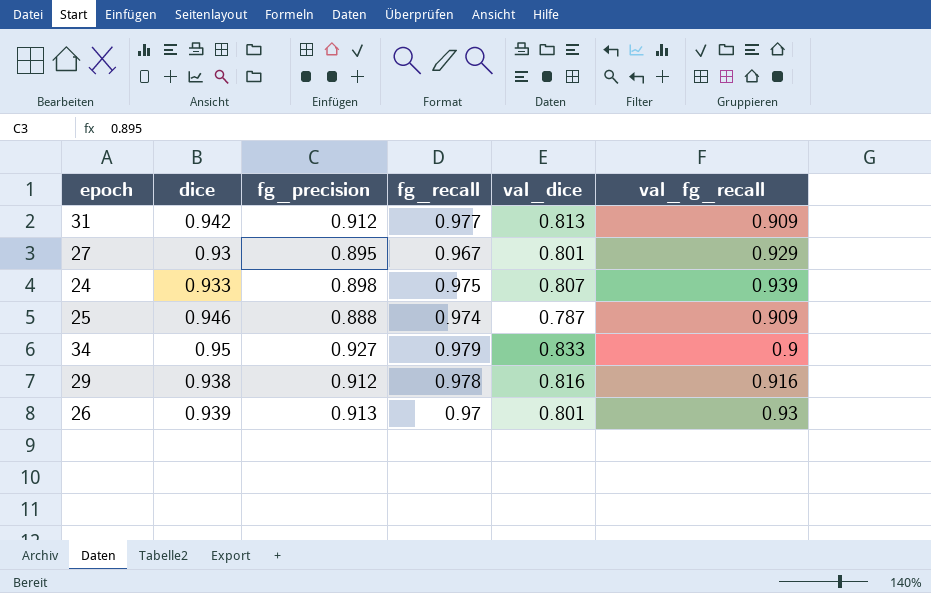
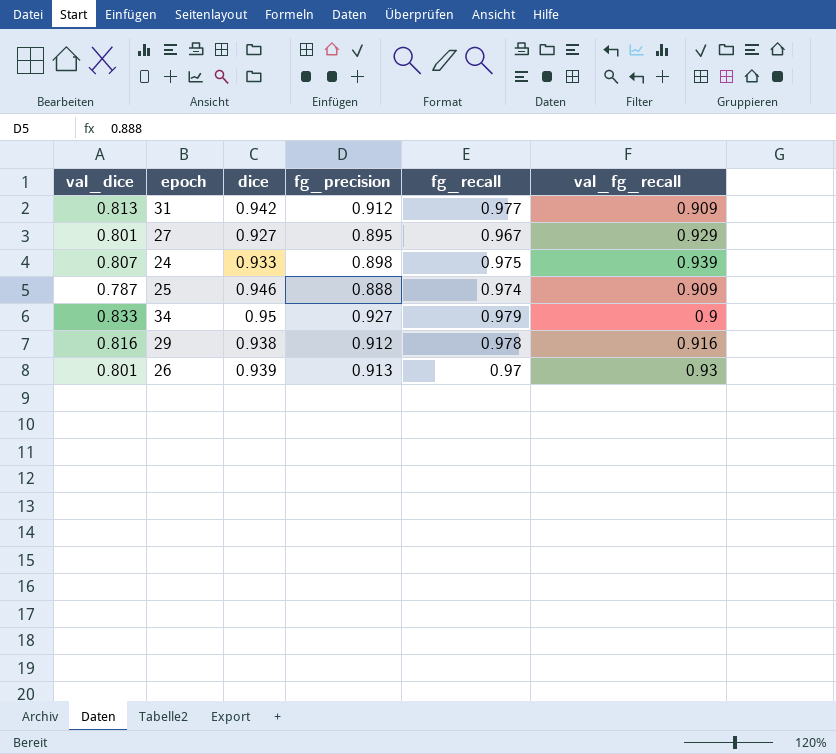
column val_dice | position: 5 -> 1
27 | dice: 0.93 -> 0.927

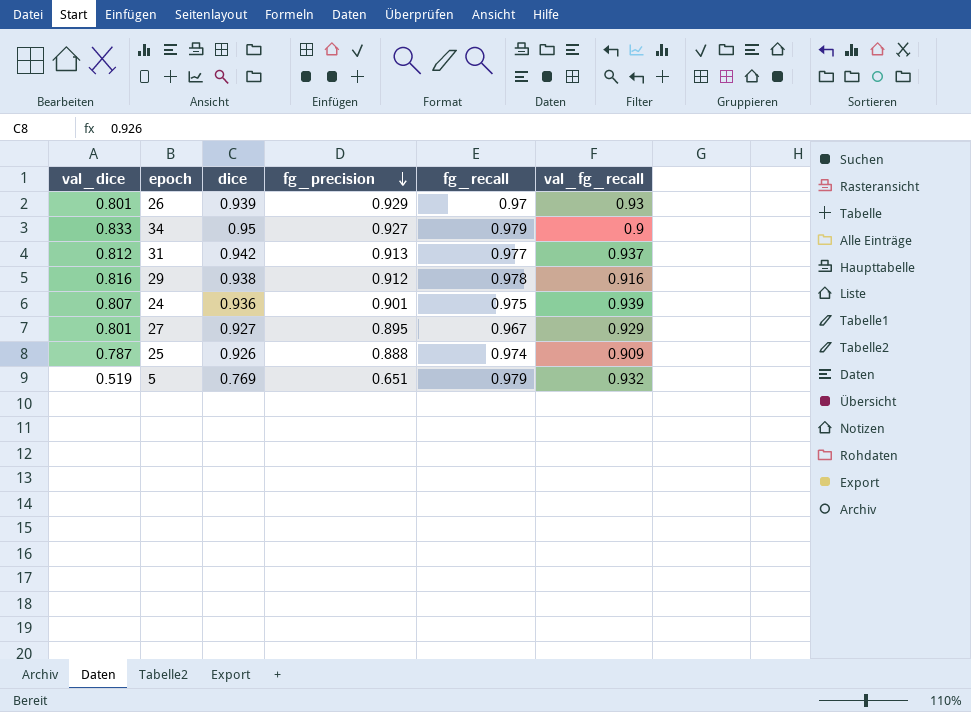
row order: none -> fg_precision descending
26 | fg_precision: 0.913 -> 0.929
31 | val_dice: 0.813 -> 0.812
31 | fg_precision: 0.912 -> 0.913
31 | val_fg_recall: 0.909 -> 0.937
24 | dice: 0.933 -> 0.936
24 | fg_precision: 0.898 -> 0.901
25 | dice: 0.946 -> 0.926
row 5: none -> 0.519 | 0.769 | 0.651 | 0.979 | 0.932

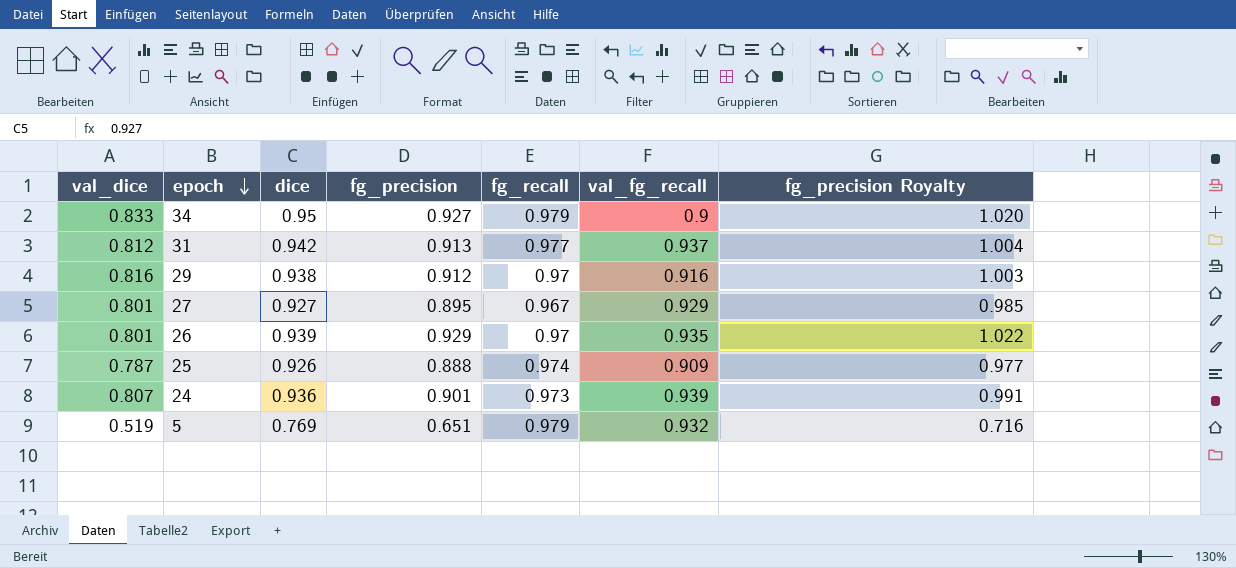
row order: fg_precision descending -> epoch descending
column fg_precision Royalty | formula: none -> [fg_precision] * 1.1
29 | fg_recall: 0.978 -> 0.97
26 | val_fg_recall: 0.93 -> 0.935
24 | fg_recall: 0.975 -> 0.973

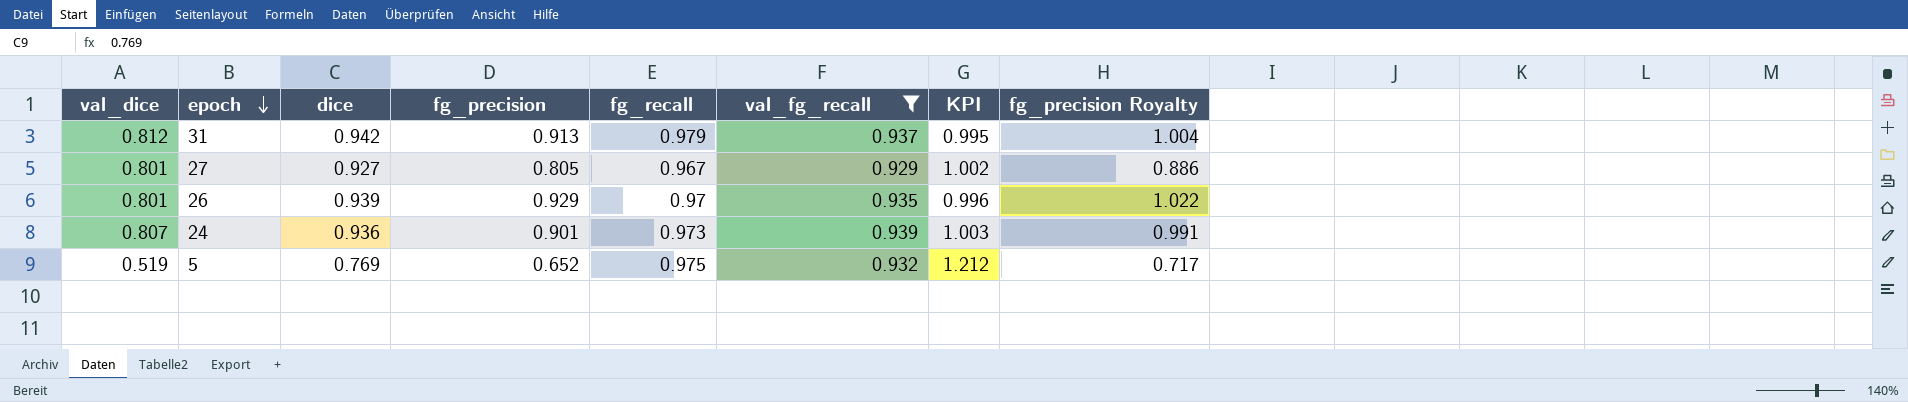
filter: none -> val_fg_recall >= 0.929
column KPI | formula: none -> [val_fg_recall] / [dice]
31 | fg_recall: 0.977 -> 0.979
27 | fg_precision: 0.895 -> 0.805
27 | fg_precision Royalty: 0.985 -> 0.886
5 | fg_precision: 0.651 -> 0.652
5 | fg_recall: 0.979 -> 0.975
5 | fg_precision Royalty: 0.716 -> 0.717

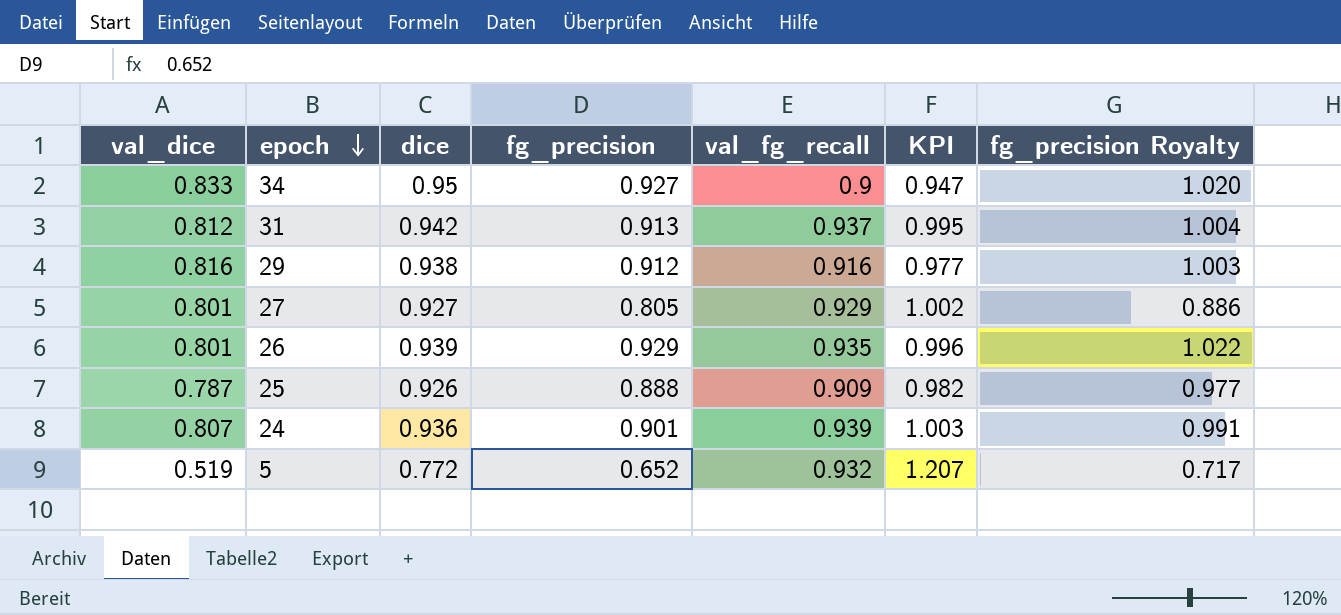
filter: val_fg_recall >= 0.929 -> none
column fg_recall | position: 5 -> none
5 | dice: 0.769 -> 0.772
5 | KPI: 1.212 -> 1.207

